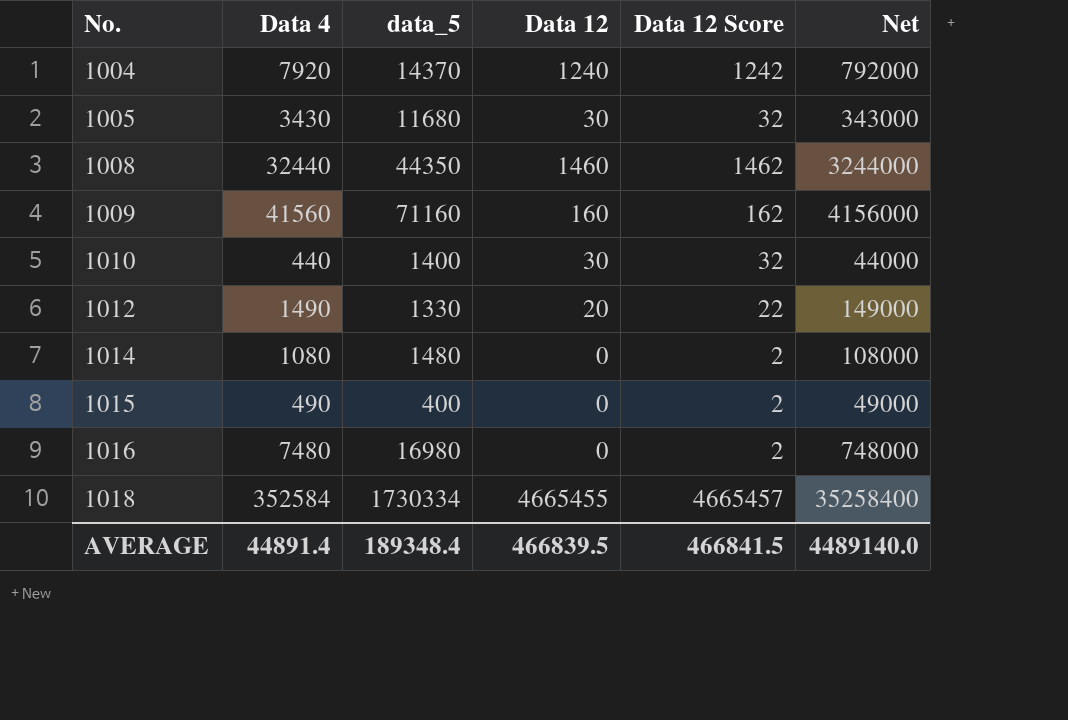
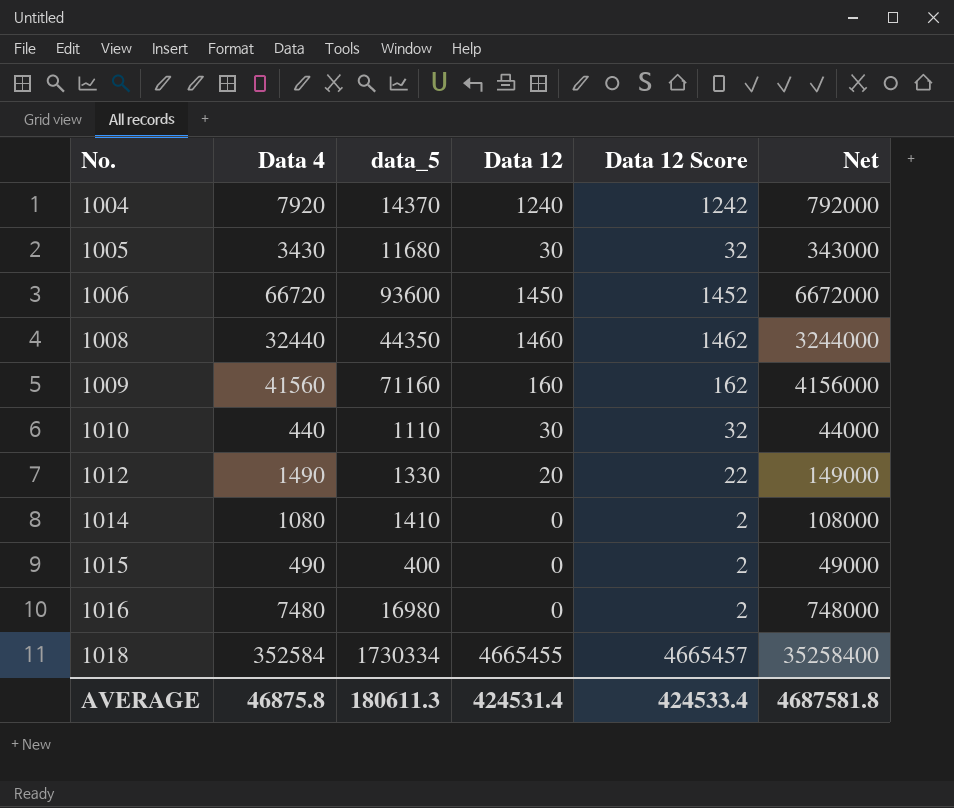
row 1006: none -> 66720 | 93600 | 1450 | 1452 | 6672000
1010 | data_5: 1400 -> 1110
1014 | data_5: 1480 -> 1410
AVERAGE | Data 4: 44891.4 -> 46875.8
AVERAGE | data_5: 189348.4 -> 180611.3
AVERAGE | Data 12: 466839.5 -> 424531.4
AVERAGE | Data 12 Score: 466841.5 -> 424533.4
AVERAGE | Net: 4489140.0 -> 4687581.8

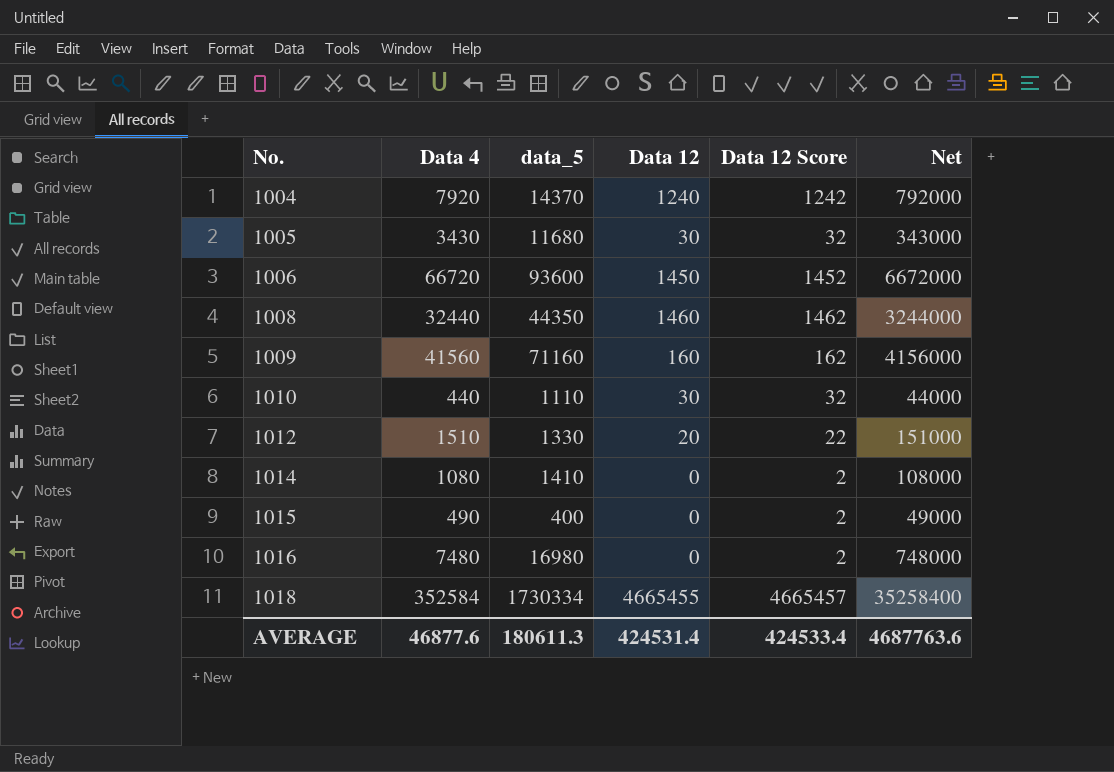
1012 | Data 4: 1490 -> 1510
1012 | Net: 149000 -> 151000
AVERAGE | Data 4: 46875.8 -> 46877.6
AVERAGE | Net: 4687581.8 -> 4687763.6

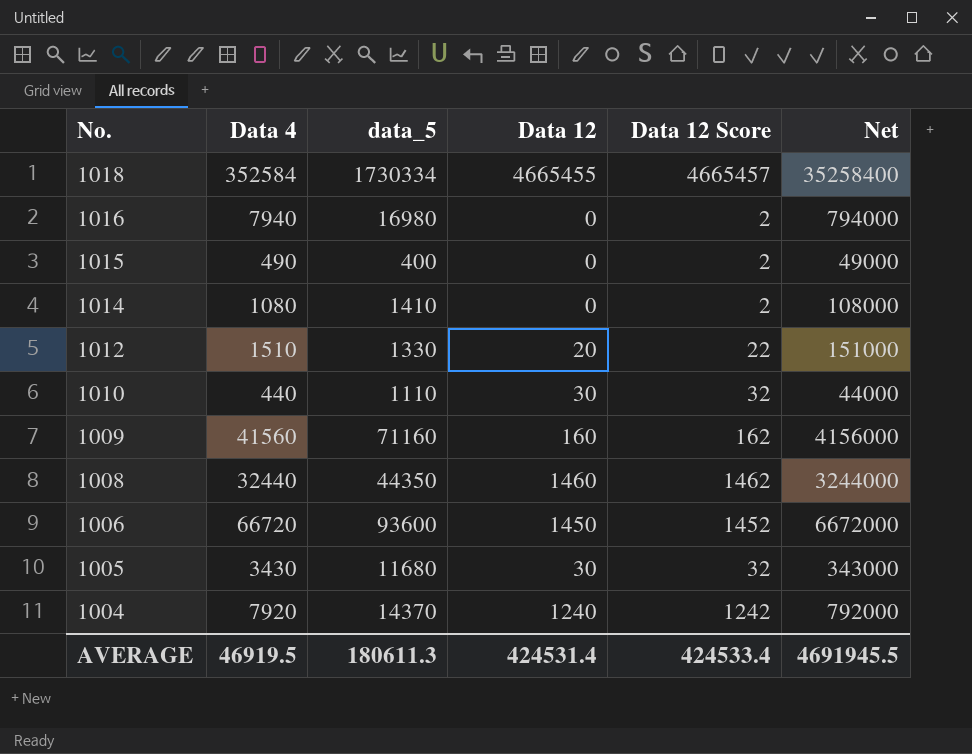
row order: No. ascending -> No. descending
1016 | Data 4: 7480 -> 7940
1016 | Net: 748000 -> 794000
AVERAGE | Data 4: 46877.6 -> 46919.5
AVERAGE | Net: 4687763.6 -> 4691945.5

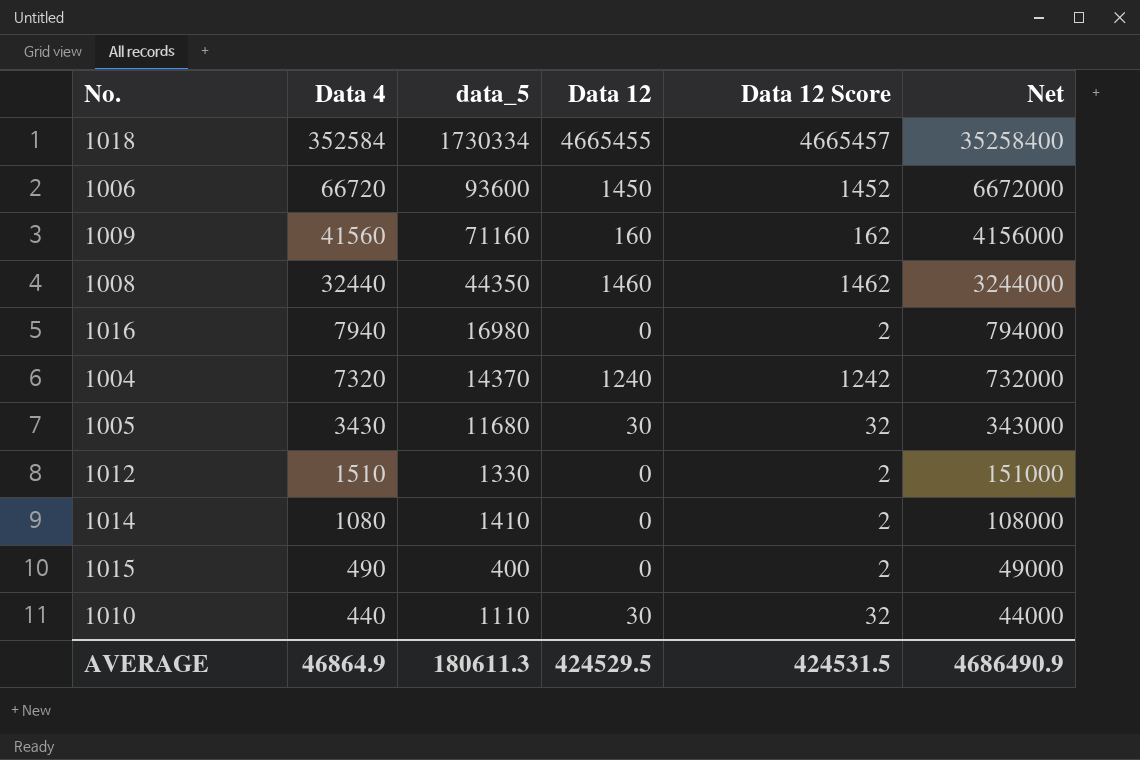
row order: No. descending -> Data 4 descending
1004 | Data 4: 7920 -> 7320
1004 | Net: 792000 -> 732000
1012 | Data 12: 20 -> 0
1012 | Data 12 Score: 22 -> 2
AVERAGE | Data 4: 46919.5 -> 46864.9
AVERAGE | Data 12: 424531.4 -> 424529.5
AVERAGE | Data 12 Score: 424533.4 -> 424531.5
AVERAGE | Net: 4691945.5 -> 4686490.9

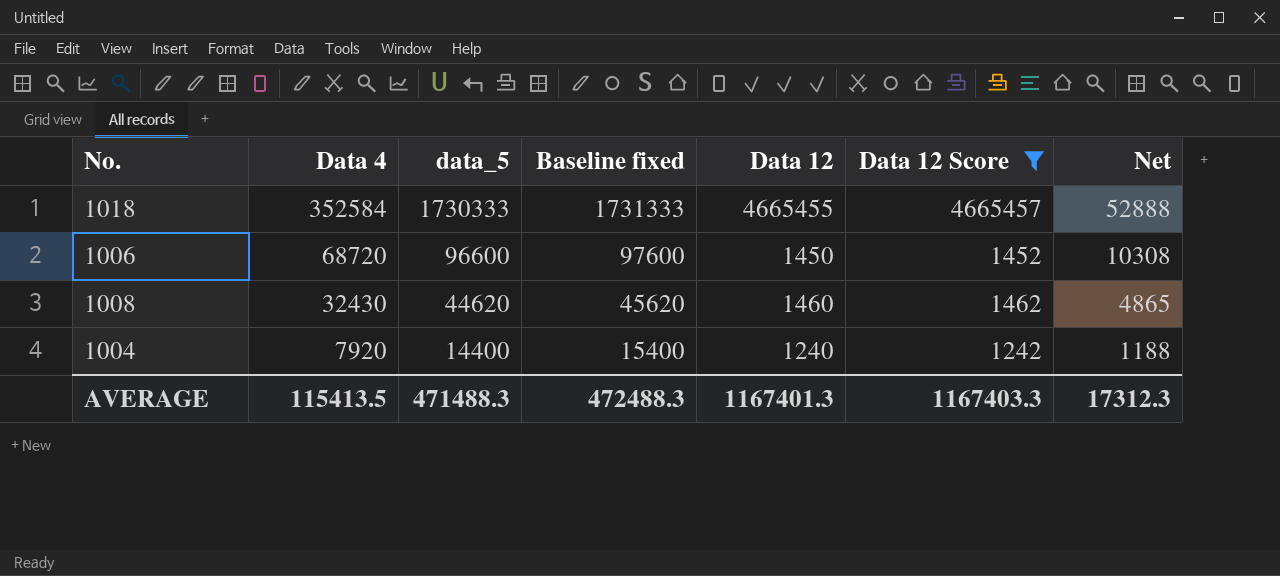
filter: none -> Data 12 Score >= 1242
column Baseline fixed | formula: none -> [data_5] + 1000
column Net | formula: [Data 4] * 100 -> [Data 4] * 0.15
1018 | data_5: 1730334 -> 1730333
1006 | Data 4: 66720 -> 68720
1006 | data_5: 93600 -> 96600
1008 | Data 4: 32440 -> 32430
1008 | data_5: 44350 -> 44620
1004 | Data 4: 7320 -> 7920
1004 | data_5: 14370 -> 14400
AVERAGE | Data 4: 46864.9 -> 115413.5
AVERAGE | data_5: 180611.3 -> 471488.3
AVERAGE | Data 12: 424529.5 -> 1167401.3
AVERAGE | Data 12 Score: 424531.5 -> 1167403.3
AVERAGE | Net: 4686490.9 -> 17312.3

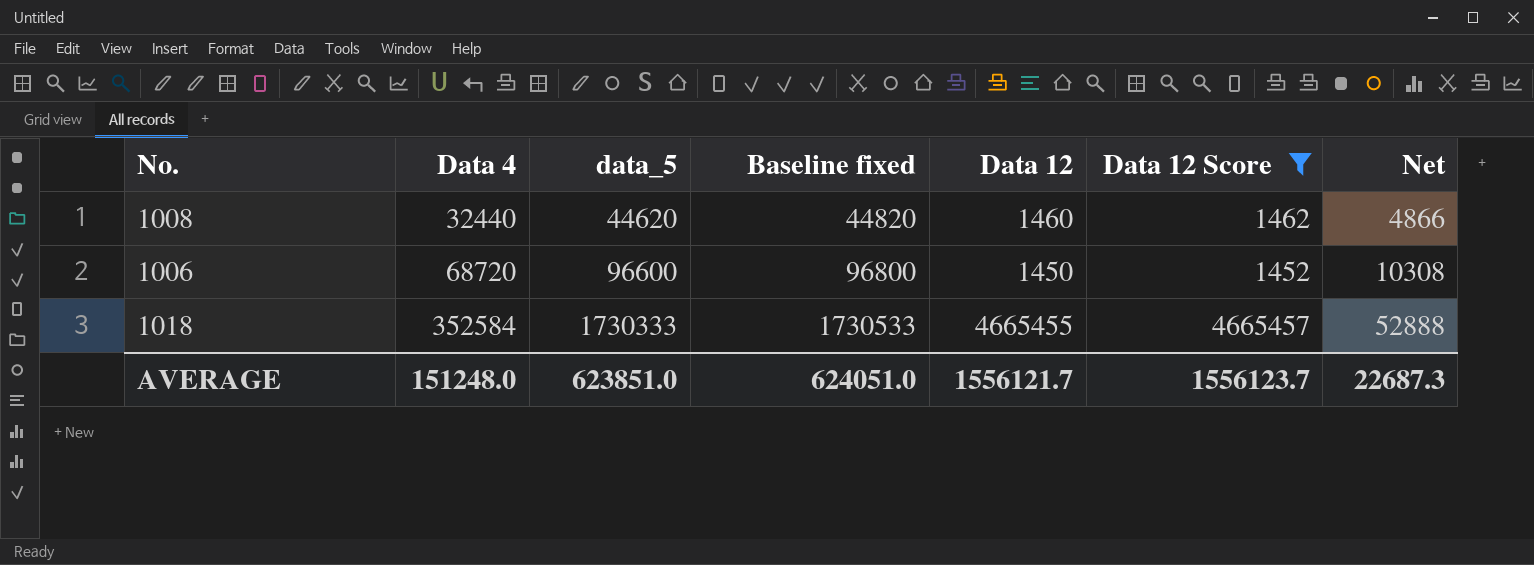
row order: Data 4 descending -> Data 4 ascending
column Baseline fixed | formula: [data_5] + 1000 -> [data_5] + 200
row 1004: 7920 | 14400 | 15400 | 1240 | 1242 | 1188 -> none
1008 | Data 4: 32430 -> 32440
1008 | Net: 4865 -> 4866
AVERAGE | Data 4: 115413.5 -> 151248.0
AVERAGE | data_5: 471488.3 -> 623851.0
AVERAGE | Baseline fixed: 472488.3 -> 624051.0
AVERAGE | Data 12: 1167401.3 -> 1556121.7
AVERAGE | Data 12 Score: 1167403.3 -> 1556123.7
AVERAGE | Net: 17312.3 -> 22687.3

